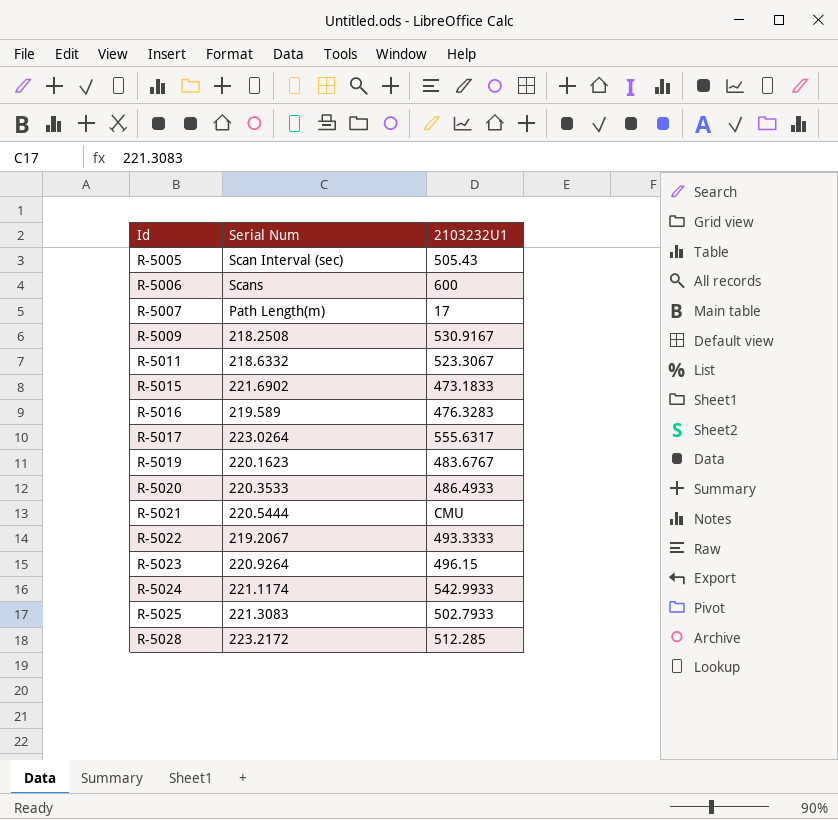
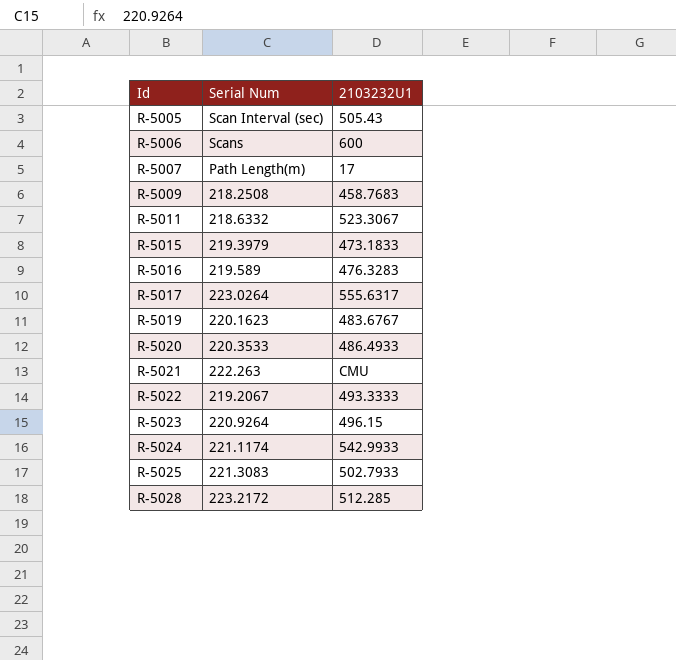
R-5009 | 2103232U1: 530.9167 -> 458.7683
R-5015 | Serial Num: 221.6902 -> 219.3979
R-5021 | Serial Num: 220.5444 -> 222.263

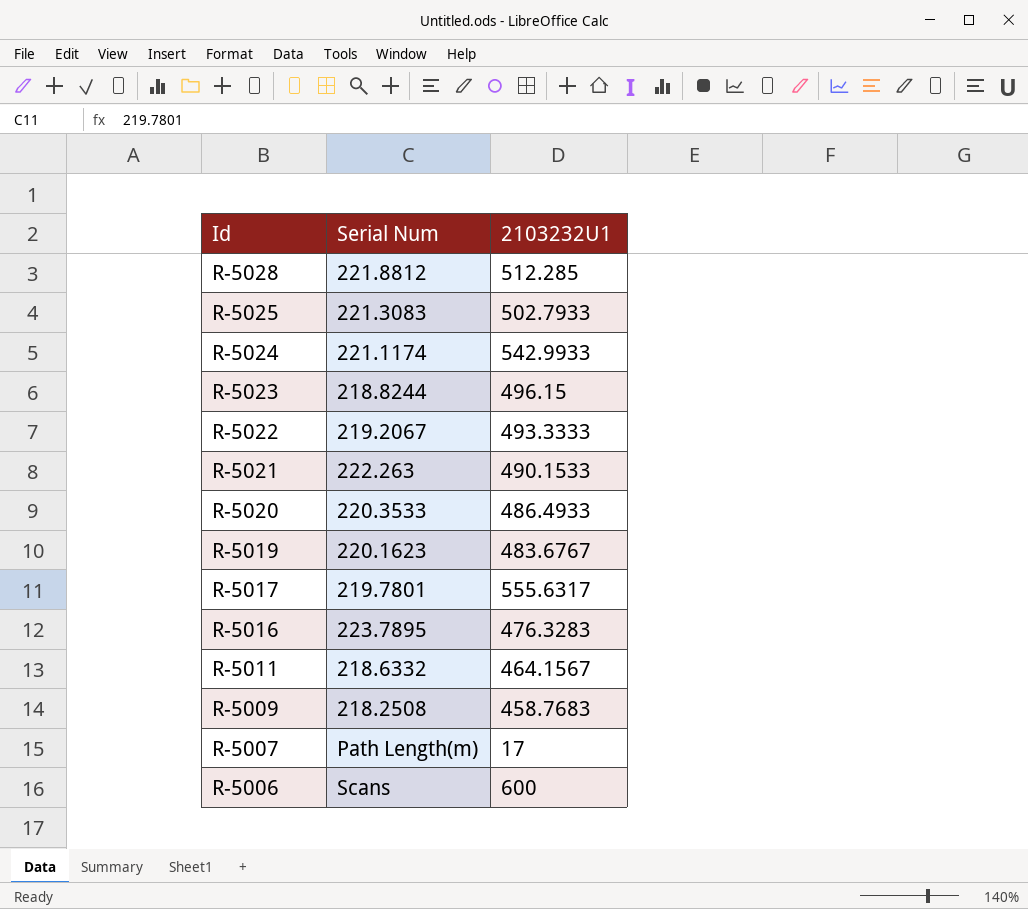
row order: Id ascending -> Id descending
row R-5005: Scan Interval (sec) | 505.43 -> none
row R-5015: 219.3979 | 473.1833 -> none
R-5028 | Serial Num: 223.2172 -> 221.8812
R-5023 | Serial Num: 220.9264 -> 218.8244
R-5021 | 2103232U1: CMU -> 490.1533
R-5017 | Serial Num: 223.0264 -> 219.7801
R-5016 | Serial Num: 219.589 -> 223.7895
R-5011 | 2103232U1: 523.3067 -> 464.1567

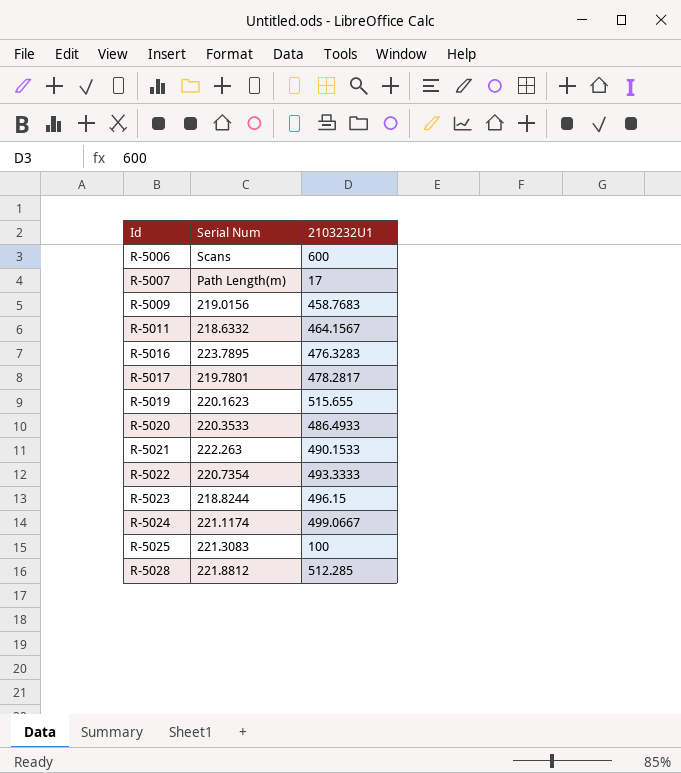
row order: Id descending -> Id ascending
R-5009 | Serial Num: 218.2508 -> 219.0156
R-5017 | 2103232U1: 555.6317 -> 478.2817
R-5019 | 2103232U1: 483.6767 -> 515.655
R-5022 | Serial Num: 219.2067 -> 220.7354
R-5024 | 2103232U1: 542.9933 -> 499.0667
R-5025 | 2103232U1: 502.7933 -> 100

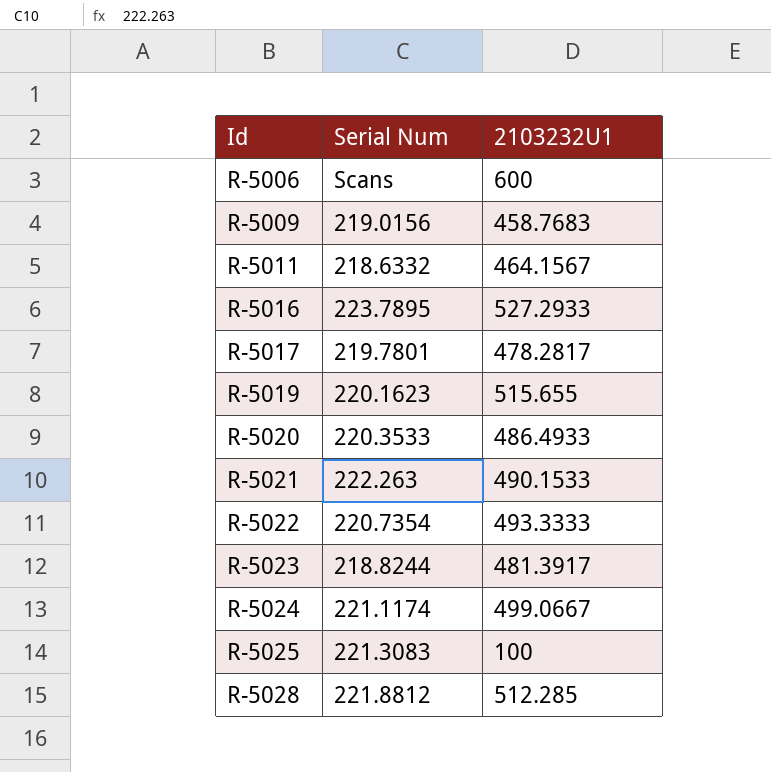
row R-5007: Path Length(m) | 17 -> none
R-5016 | 2103232U1: 476.3283 -> 527.2933
R-5023 | 2103232U1: 496.15 -> 481.3917

